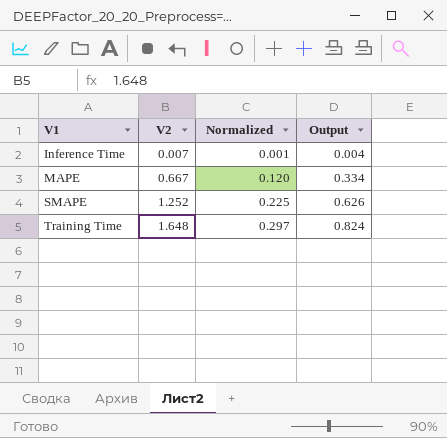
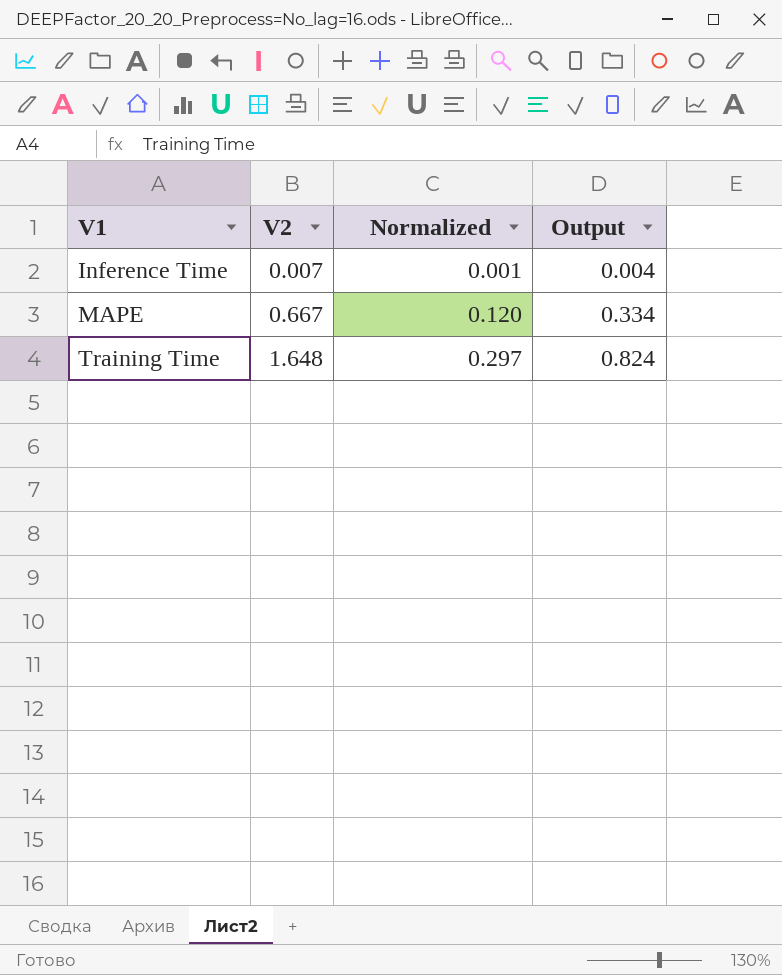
row SMAPE: 1.252 | 0.225 | 0.626 -> none

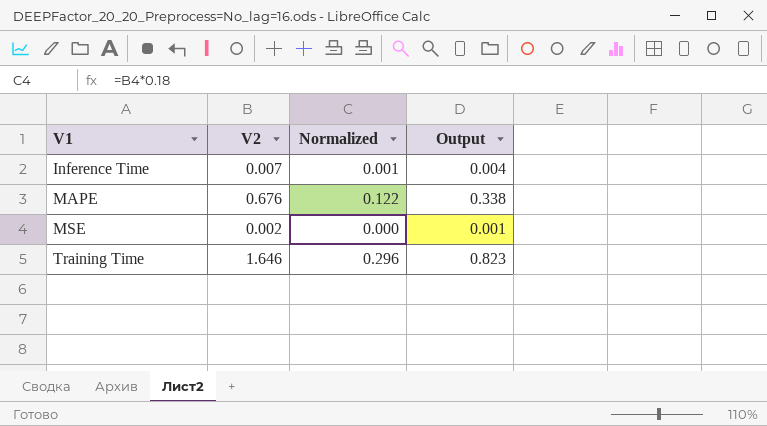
MAPE | V2: 0.667 -> 0.676
MAPE | Normalized: 0.120 -> 0.122
MAPE | Output: 0.334 -> 0.338
row MSE: none -> 0.002 | 0.000 | 0.001
Training Time | V2: 1.648 -> 1.646
Training Time | Normalized: 0.297 -> 0.296
Training Time | Output: 0.824 -> 0.823

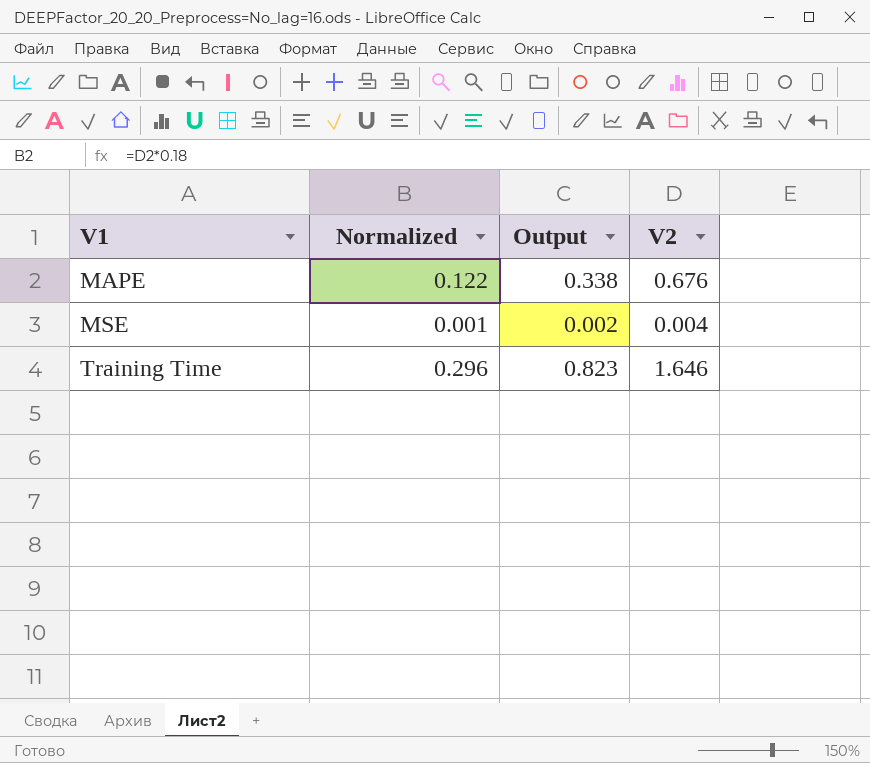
column V2 | position: 2 -> 4
row Inference Time: 0.007 | 0.001 | 0.004 -> none
MSE | Normalized: 0.000 -> 0.001
MSE | Output: 0.001 -> 0.002
MSE | V2: 0.002 -> 0.004

